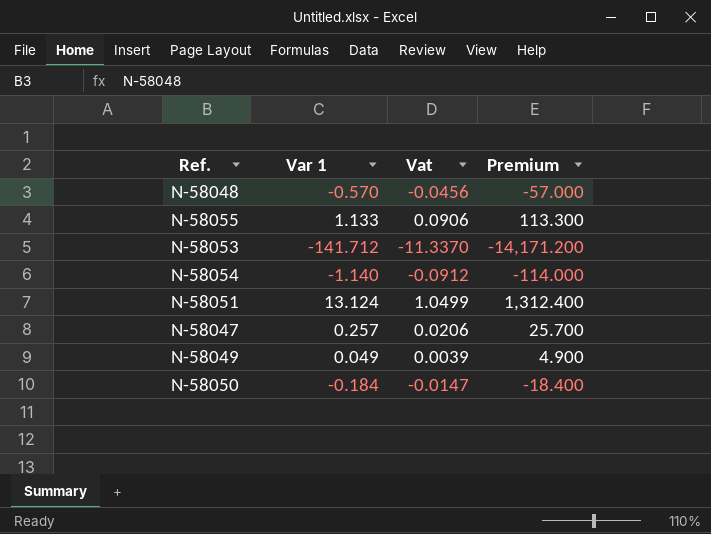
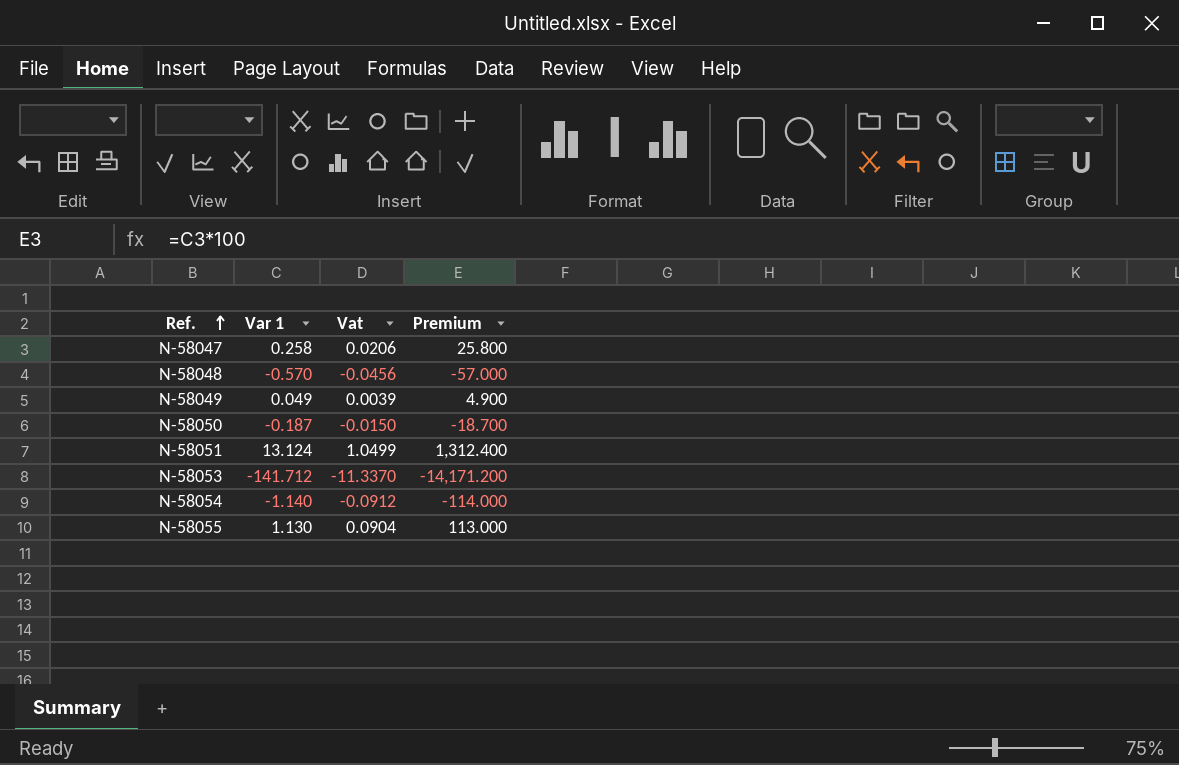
row order: none -> Ref. ascending
N-58047 | Var 1: 0.257 -> 0.258
N-58047 | Premium: 25.700 -> 25.800
N-58050 | Var 1: -0.184 -> -0.187
N-58050 | Vat: -0.0147 -> -0.0150
N-58050 | Premium: -18.400 -> -18.700
N-58055 | Var 1: 1.133 -> 1.130
N-58055 | Vat: 0.0906 -> 0.0904
N-58055 | Premium: 113.300 -> 113.000

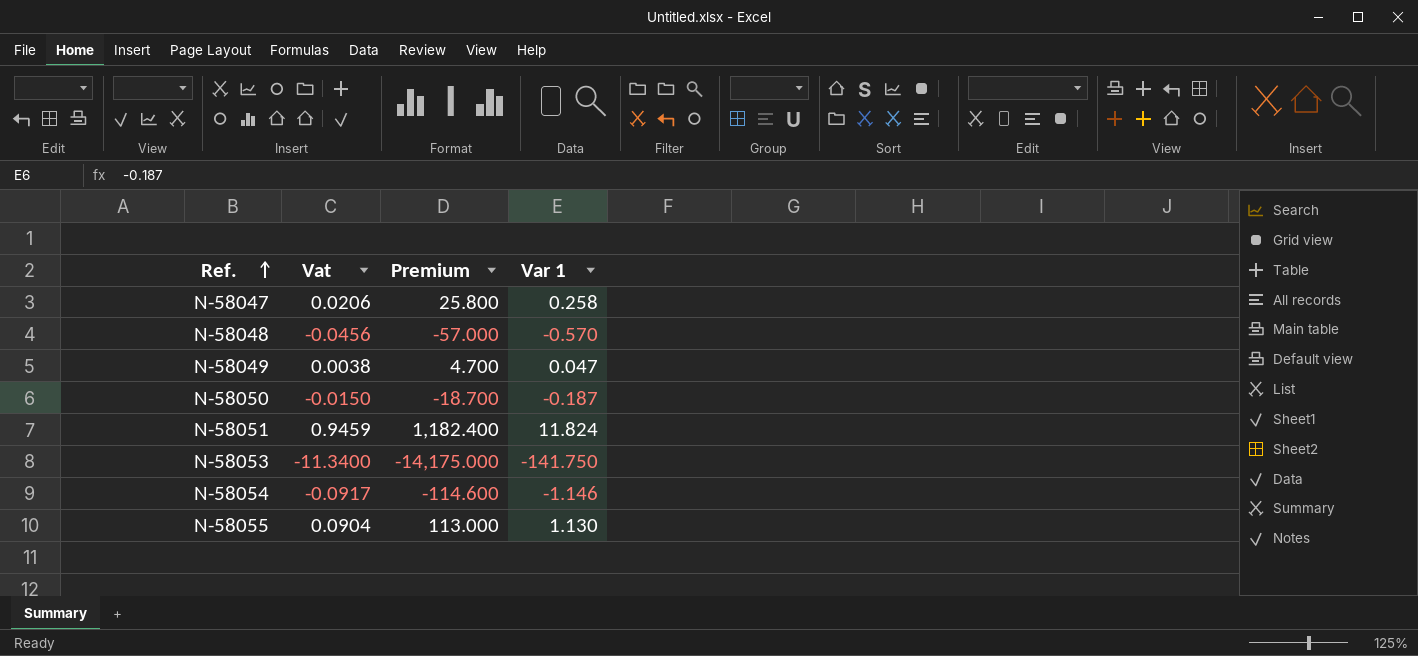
column Var 1 | position: 2 -> 4
N-58049 | Vat: 0.0039 -> 0.0038
N-58049 | Premium: 4.900 -> 4.700
N-58049 | Var 1: 0.049 -> 0.047
N-58051 | Vat: 1.0499 -> 0.9459
N-58051 | Premium: 1,312.400 -> 1,182.400
N-58051 | Var 1: 13.124 -> 11.824
N-58053 | Vat: -11.3370 -> -11.3400
N-58053 | Premium: -14,171.200 -> -14,175.000
N-58053 | Var 1: -141.712 -> -141.750
N-58054 | Vat: -0.0912 -> -0.0917
N-58054 | Premium: -114.000 -> -114.600
N-58054 | Var 1: -1.140 -> -1.146

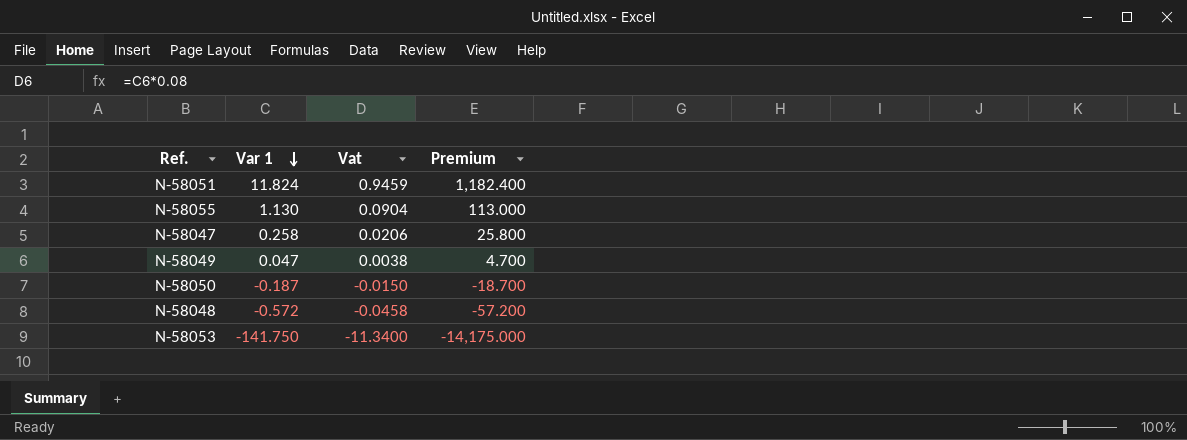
row order: Ref. ascending -> Var 1 descending
column Var 1 | position: 4 -> 2
row N-58054: -0.0917 | -114.600 | -1.146 -> none
N-58048 | Var 1: -0.570 -> -0.572
N-58048 | Vat: -0.0456 -> -0.0458
N-58048 | Premium: -57.000 -> -57.200

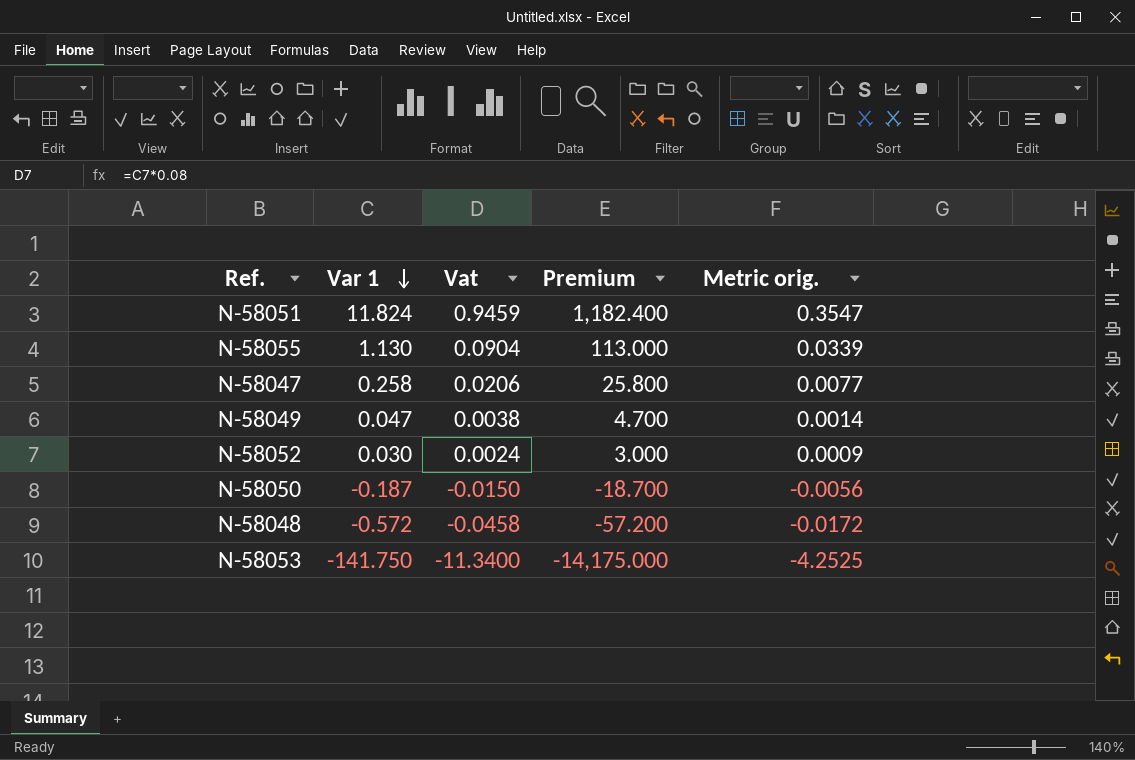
column Metric orig. | formula: none -> [Var 1] * 0.03
row N-58052: none -> 0.030 | 0.0024 | 3.000 | 0.0009

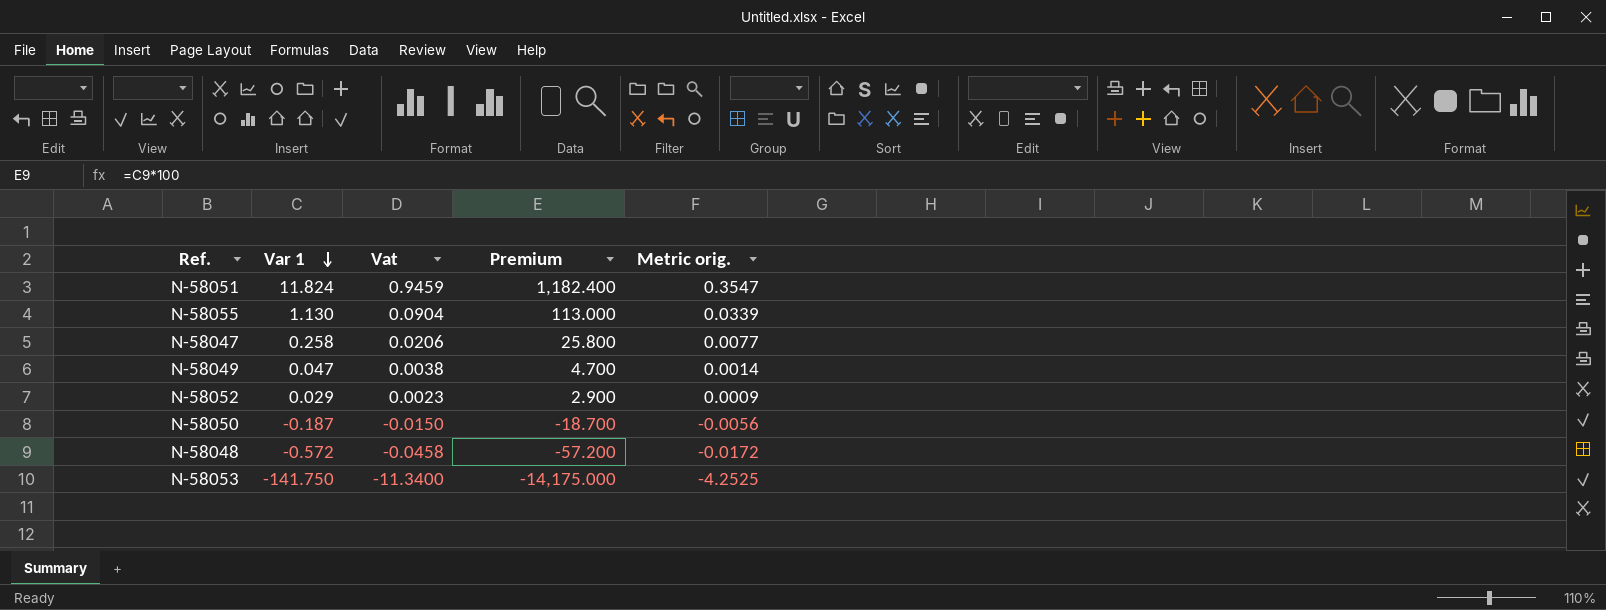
N-58052 | Var 1: 0.030 -> 0.029
N-58052 | Vat: 0.0024 -> 0.0023
N-58052 | Premium: 3.000 -> 2.900

